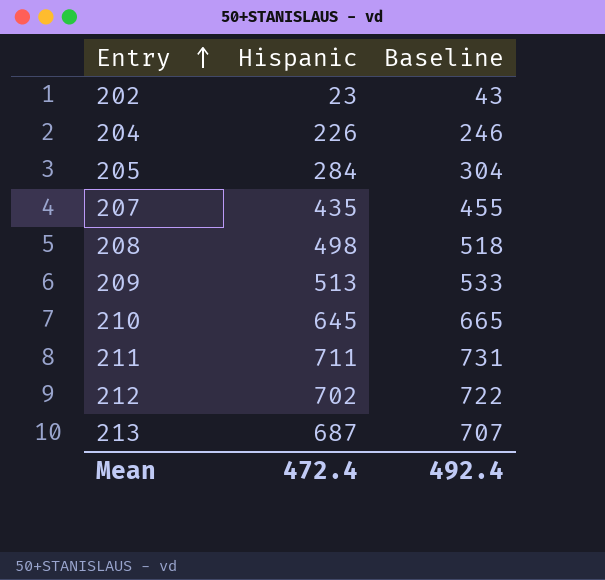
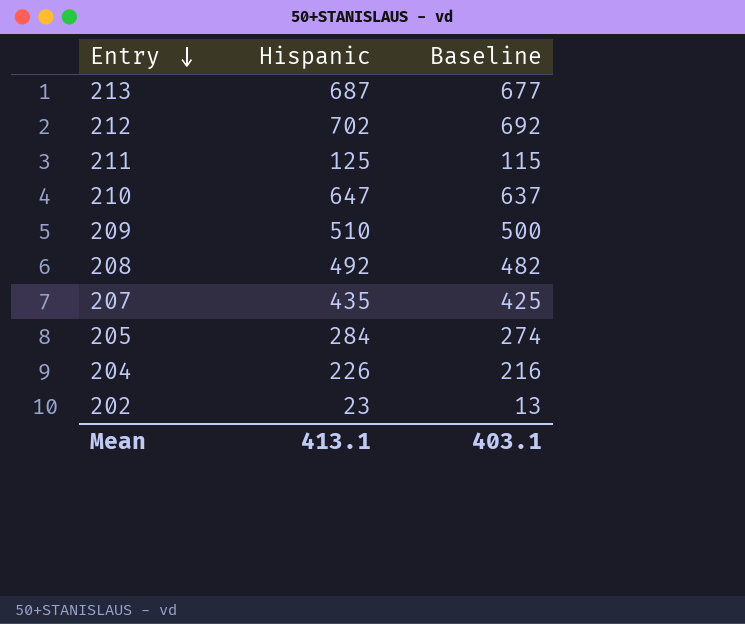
row order: Entry ascending -> Entry descending
column Baseline | formula: [Hispanic] + 20 -> [Hispanic] - 10
211 | Hispanic: 711 -> 125
210 | Hispanic: 645 -> 647
209 | Hispanic: 513 -> 510
208 | Hispanic: 498 -> 492
Mean | Hispanic: 472.4 -> 413.1
Mean | Baseline: 492.4 -> 403.1

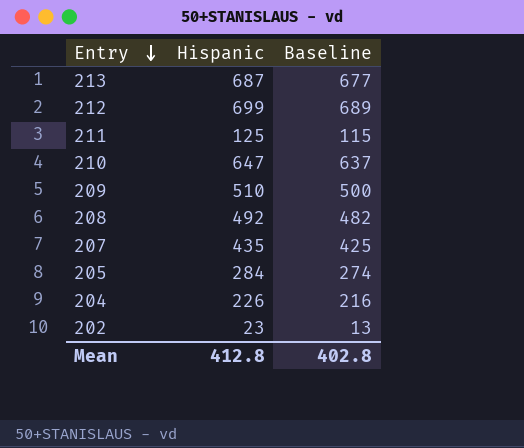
212 | Hispanic: 702 -> 699
212 | Baseline: 692 -> 689
Mean | Hispanic: 413.1 -> 412.8
Mean | Baseline: 403.1 -> 402.8

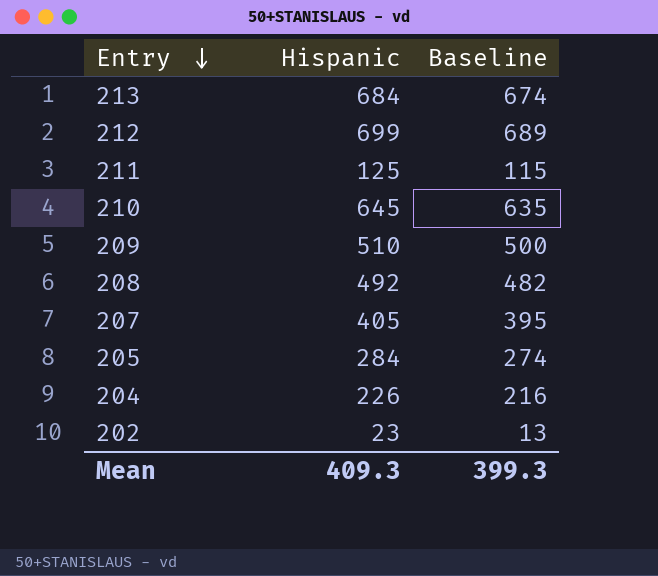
213 | Hispanic: 687 -> 684
213 | Baseline: 677 -> 674
210 | Hispanic: 647 -> 645
210 | Baseline: 637 -> 635
207 | Hispanic: 435 -> 405
207 | Baseline: 425 -> 395
Mean | Hispanic: 412.8 -> 409.3
Mean | Baseline: 402.8 -> 399.3

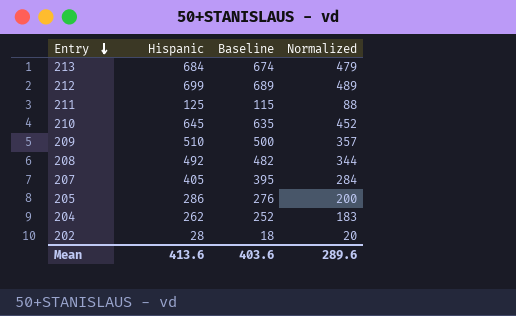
column Normalized | formula: none -> [Hispanic] * 0.7
205 | Hispanic: 284 -> 286
205 | Baseline: 274 -> 276
204 | Hispanic: 226 -> 262
204 | Baseline: 216 -> 252
202 | Hispanic: 23 -> 28
202 | Baseline: 13 -> 18
Mean | Hispanic: 409.3 -> 413.6
Mean | Baseline: 399.3 -> 403.6

